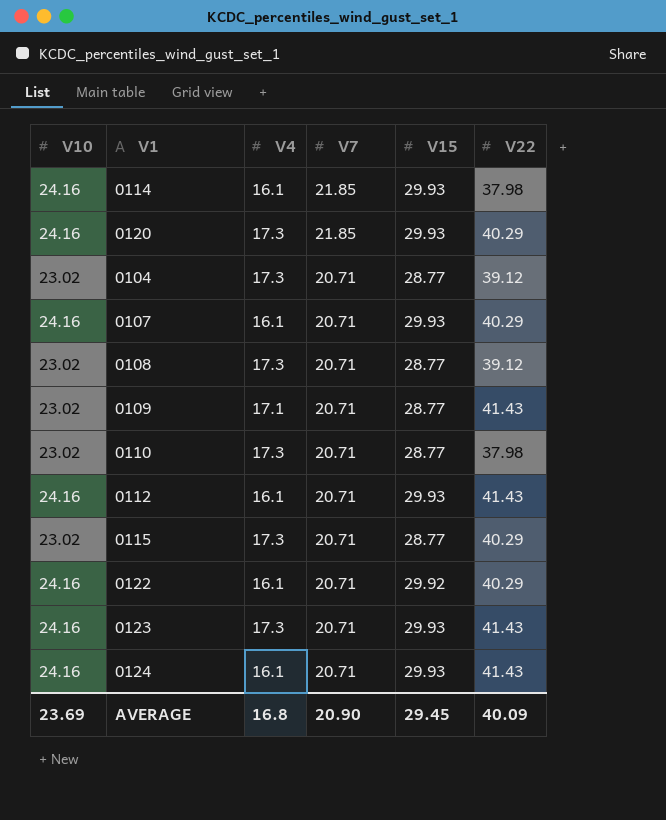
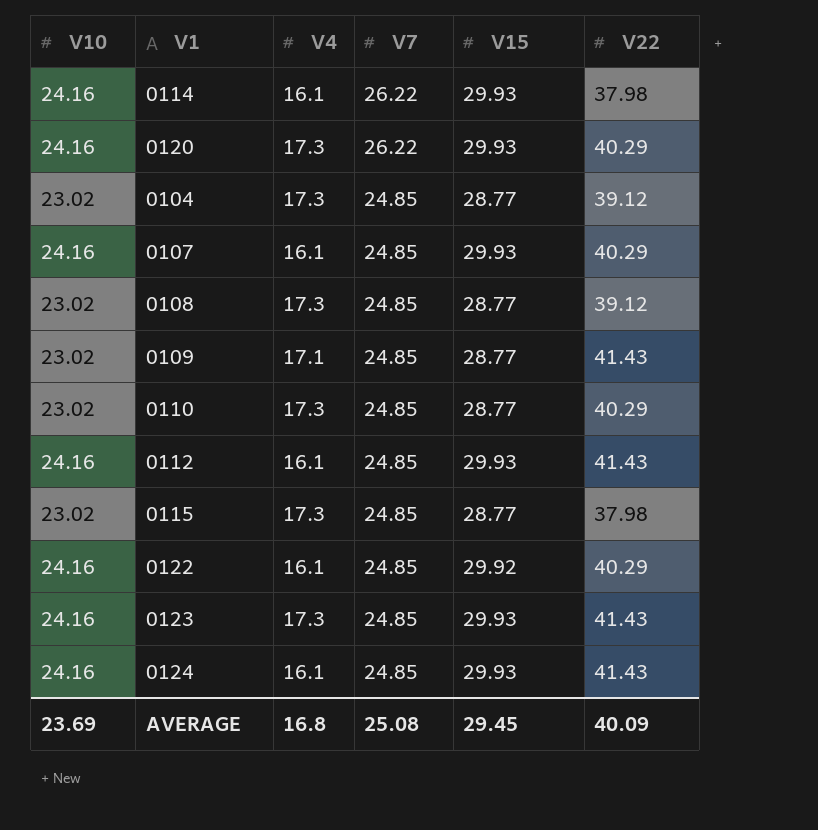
0114 | V7: 21.85 -> 26.22
0120 | V7: 21.85 -> 26.22
0104 | V7: 20.71 -> 24.85
0107 | V7: 20.71 -> 24.85
0108 | V7: 20.71 -> 24.85
0109 | V7: 20.71 -> 24.85
0110 | V7: 20.71 -> 24.85
0110 | V22: 37.98 -> 40.29
0112 | V7: 20.71 -> 24.85
0115 | V7: 20.71 -> 24.85
0115 | V22: 40.29 -> 37.98
0122 | V7: 20.71 -> 24.85
0123 | V7: 20.71 -> 24.85
0124 | V7: 20.71 -> 24.85
AVERAGE | V7: 20.90 -> 25.08

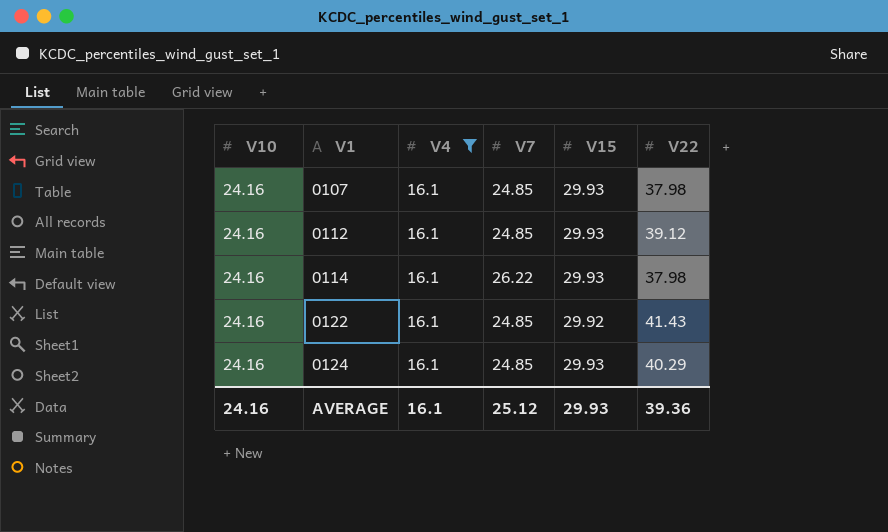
filter: none -> V4 = 16.1
row order: V7 descending -> V1 ascending
0107 | V22: 40.29 -> 37.98
0112 | V22: 41.43 -> 39.12
0122 | V22: 40.29 -> 41.43
0124 | V22: 41.43 -> 40.29
AVERAGE | V10: 23.69 -> 24.16
AVERAGE | V4: 16.8 -> 16.1
AVERAGE | V7: 25.08 -> 25.12
AVERAGE | V15: 29.45 -> 29.93
AVERAGE | V22: 40.09 -> 39.36

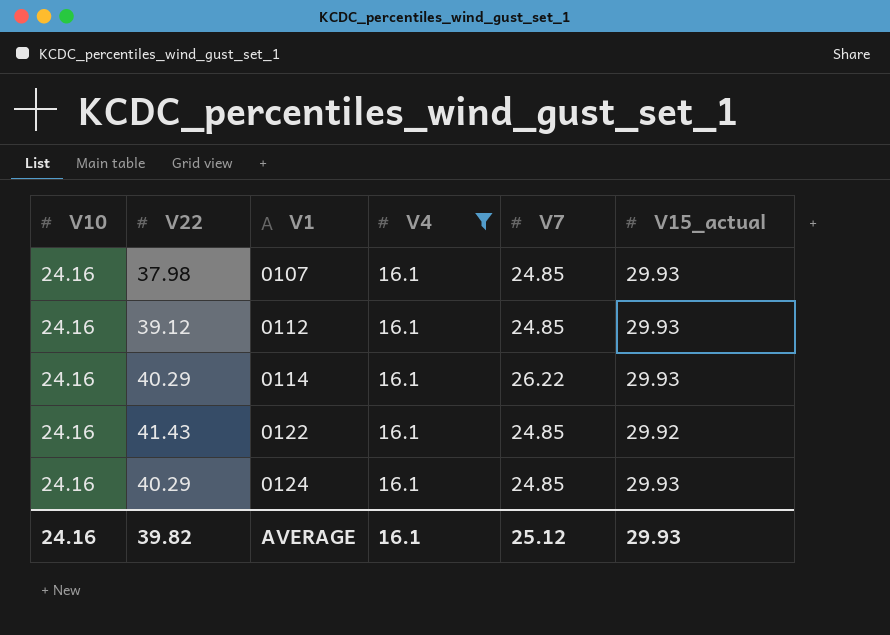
column V22 | position: 6 -> 2
column name: V15 -> V15_actual
0114 | V22: 37.98 -> 40.29
AVERAGE | V22: 39.36 -> 39.82

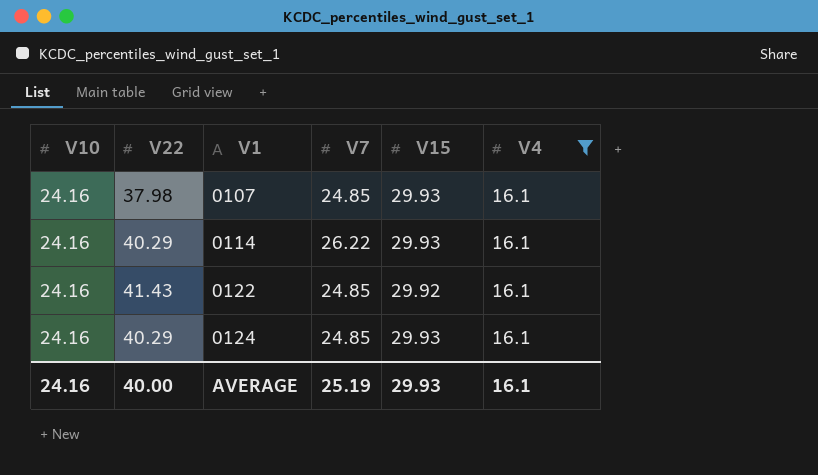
column name: V15_actual -> V15
column V4 | position: 4 -> 6
row 0112: 24.16 | 39.12 | 16.1 | 24.85 | 29.93 -> none
AVERAGE | V22: 39.82 -> 40.00
AVERAGE | V7: 25.12 -> 25.19

